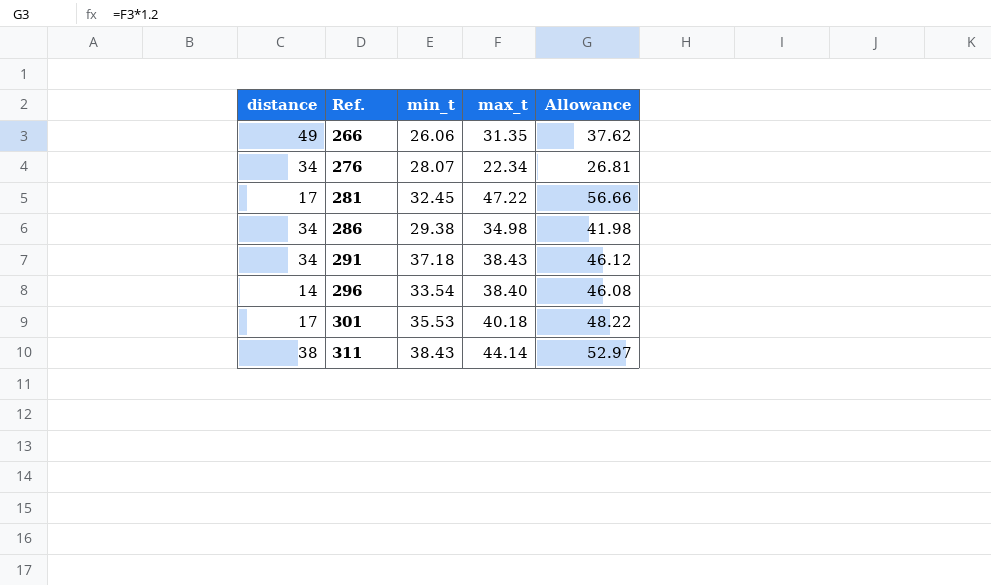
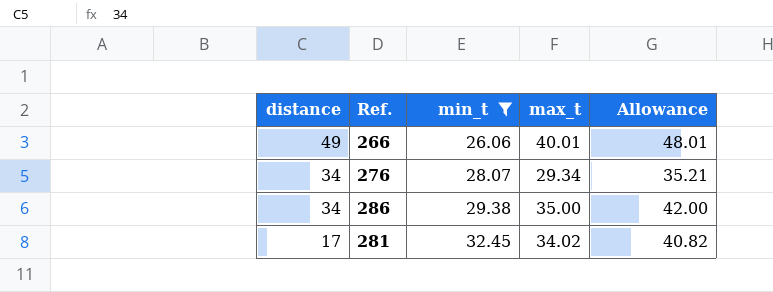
filter: none -> min_t <= 32.45
row order: Ref. ascending -> distance descending
266 | max_t: 31.35 -> 40.01
266 | Allowance: 37.62 -> 48.01
276 | max_t: 22.34 -> 29.34
276 | Allowance: 26.81 -> 35.21
286 | max_t: 34.98 -> 35.00
286 | Allowance: 41.98 -> 42.00
281 | max_t: 47.22 -> 34.02
281 | Allowance: 56.66 -> 40.82

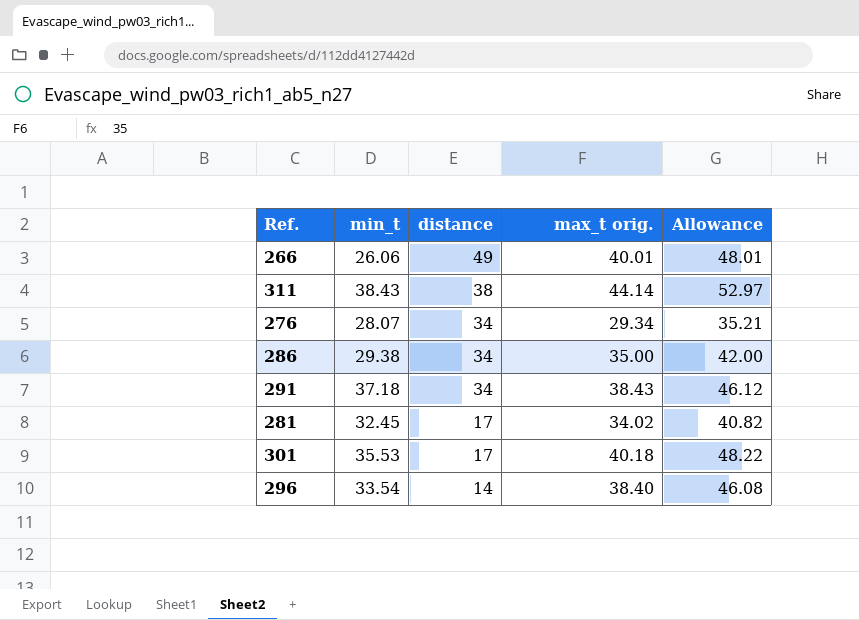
filter: min_t <= 32.45 -> none
column distance | position: 1 -> 3
column name: max_t -> max_t orig.

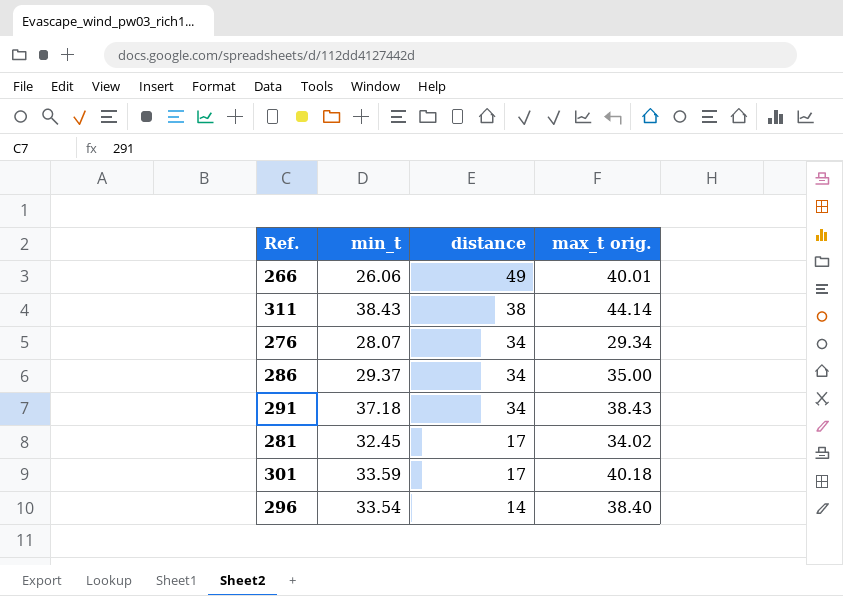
column Allowance | formula: [max_t orig.] * 1.2 -> none
286 | min_t: 29.38 -> 29.37
301 | min_t: 35.53 -> 33.59

